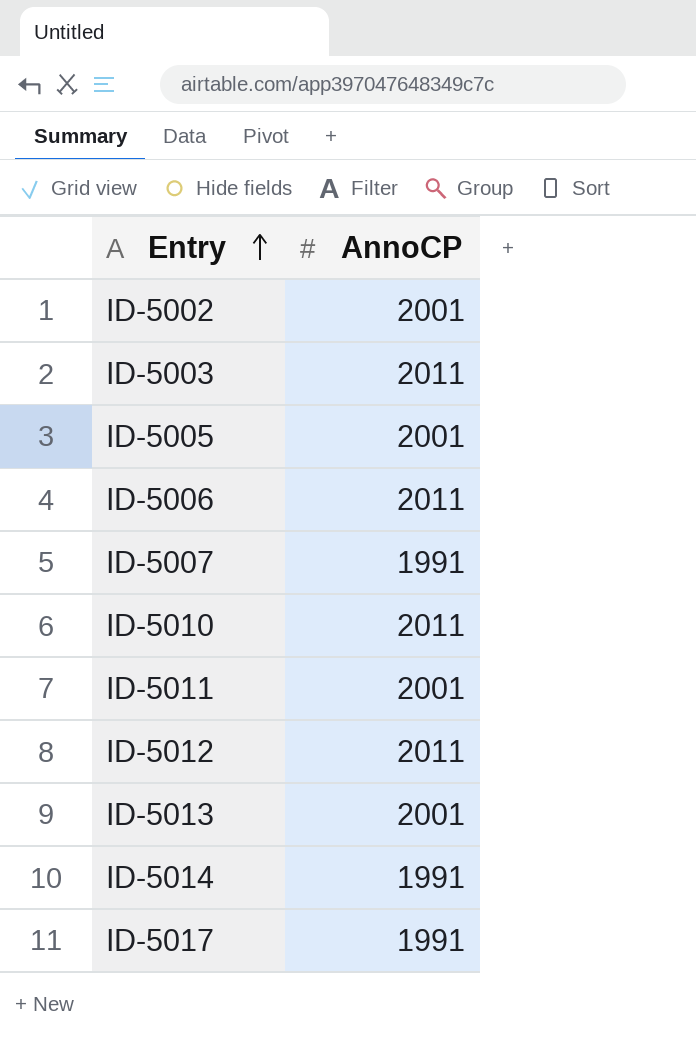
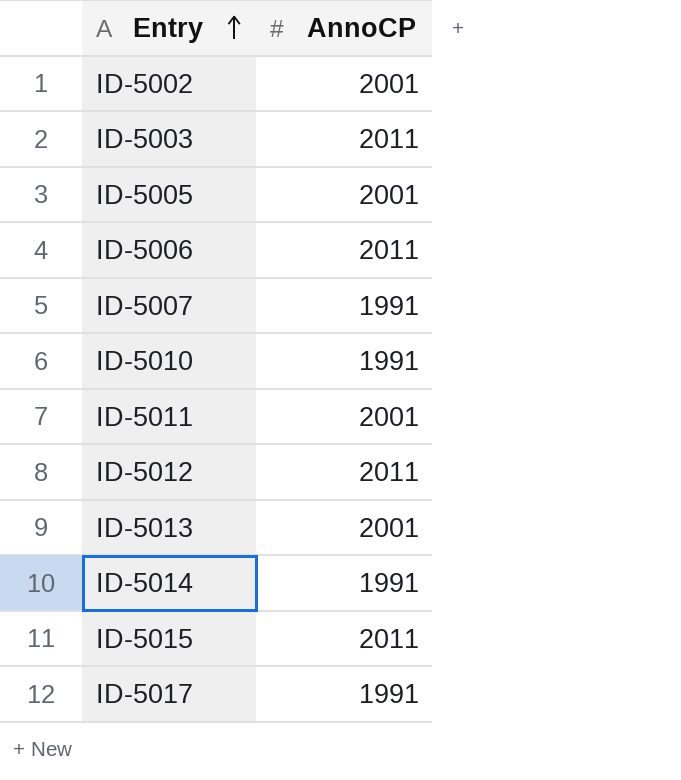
ID-5010 | AnnoCP: 2011 -> 1991
row ID-5015: none -> 2011

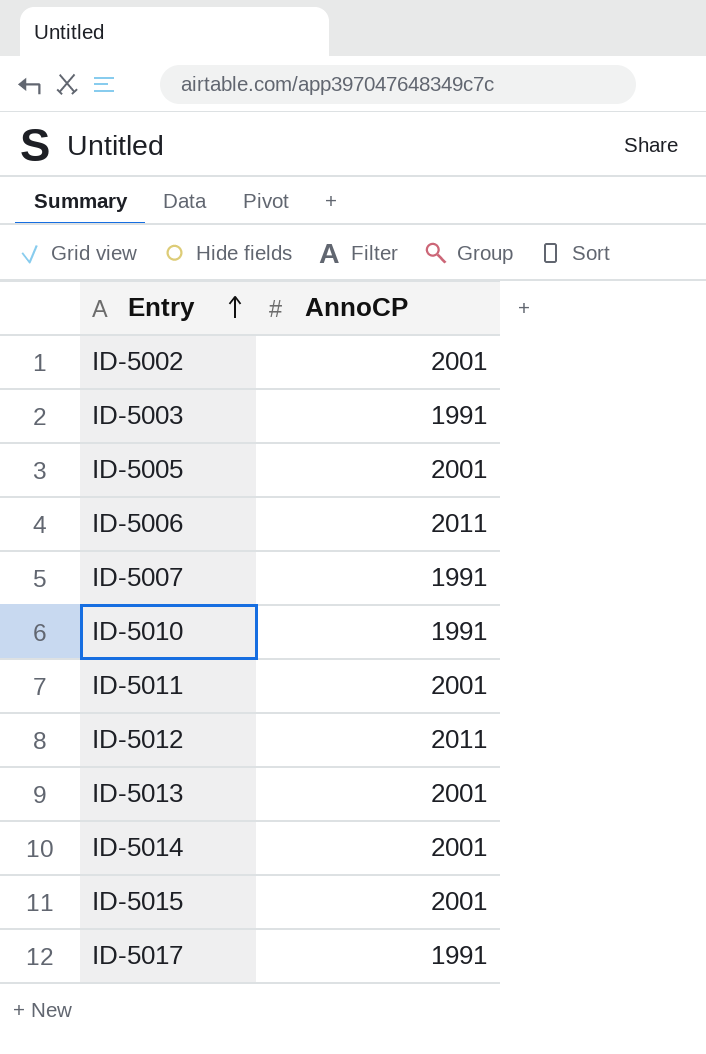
ID-5003 | AnnoCP: 2011 -> 1991
ID-5014 | AnnoCP: 1991 -> 2001
ID-5015 | AnnoCP: 2011 -> 2001

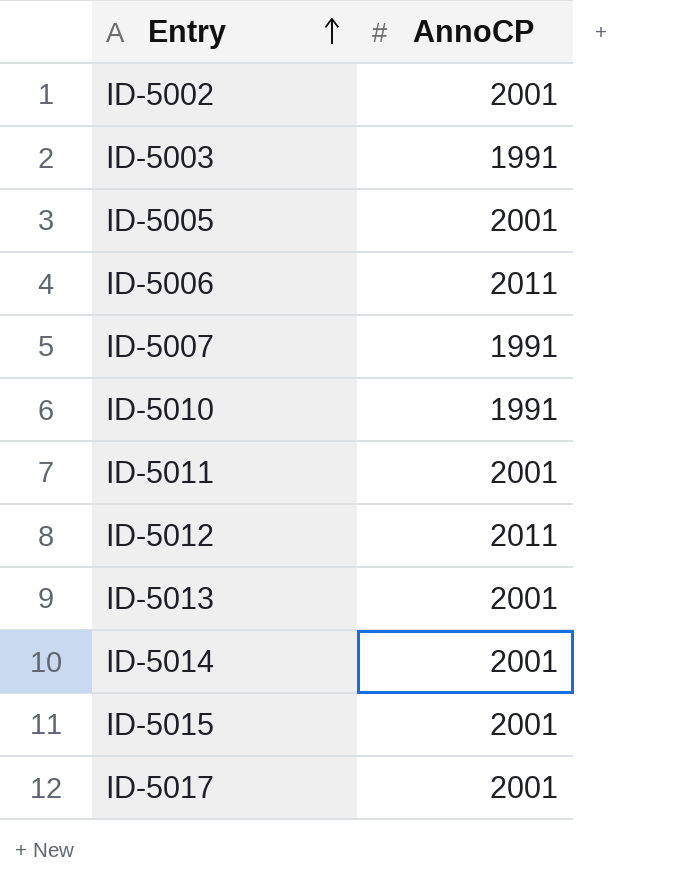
ID-5017 | AnnoCP: 1991 -> 2001

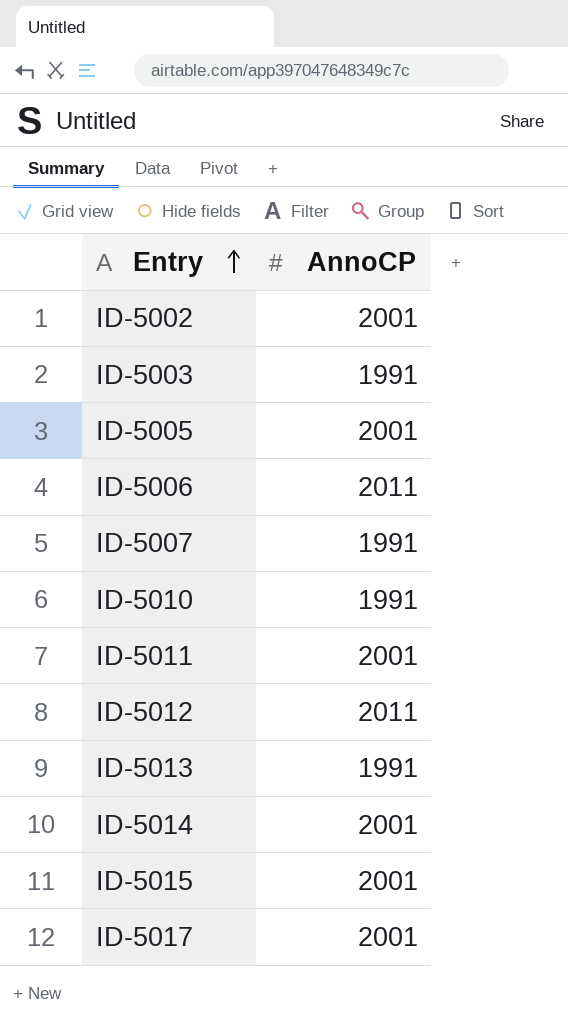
ID-5013 | AnnoCP: 2001 -> 1991

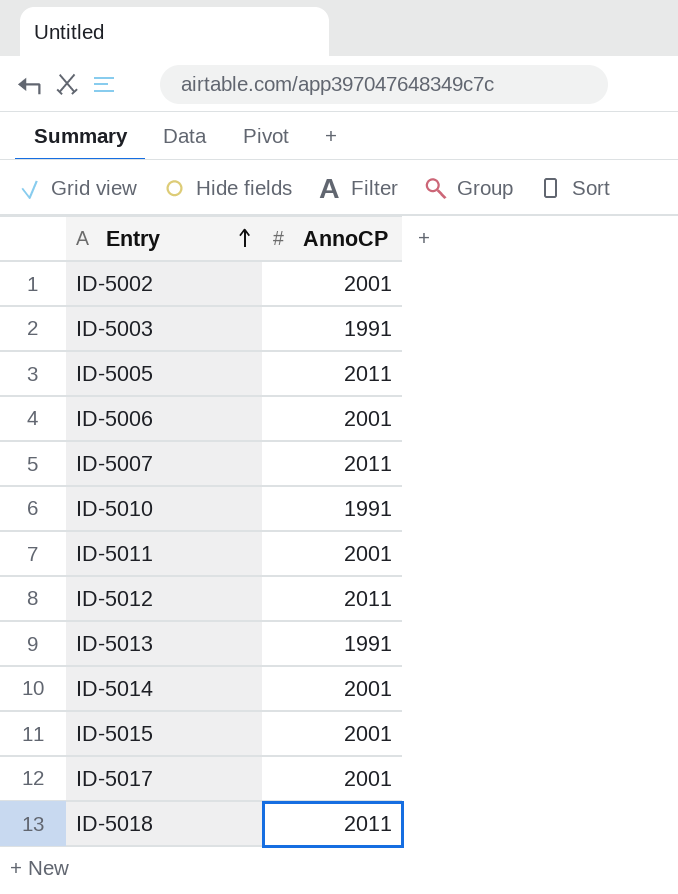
ID-5005 | AnnoCP: 2001 -> 2011
ID-5006 | AnnoCP: 2011 -> 2001
ID-5007 | AnnoCP: 1991 -> 2011
row ID-5018: none -> 2011

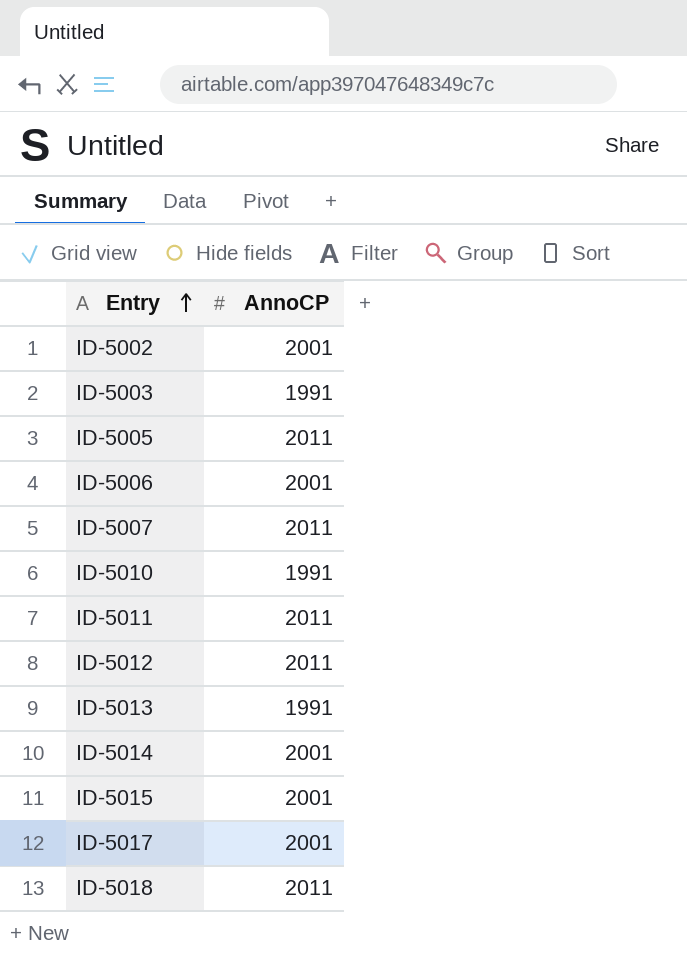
ID-5011 | AnnoCP: 2001 -> 2011

